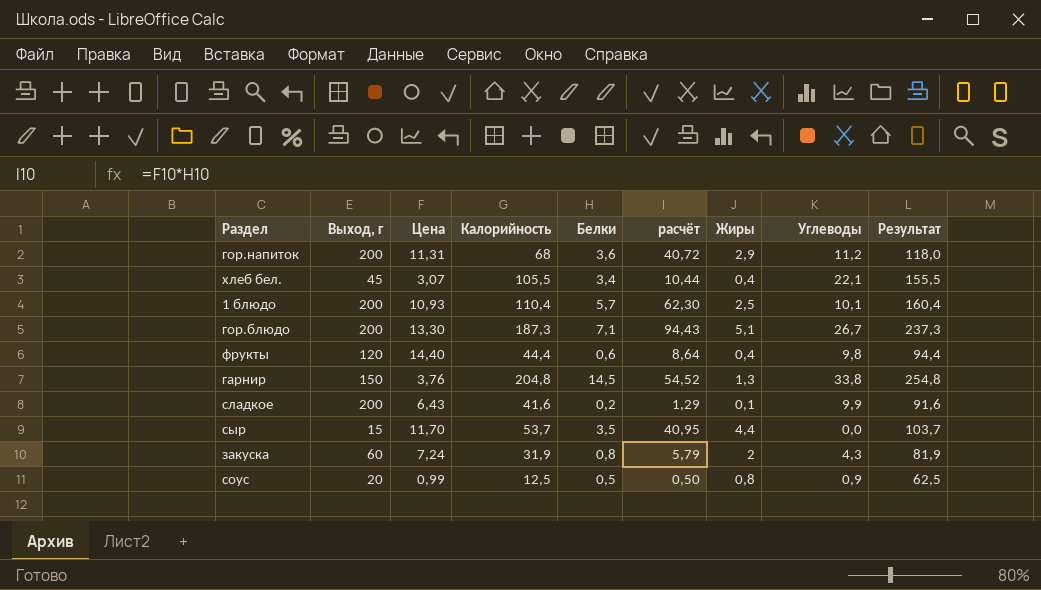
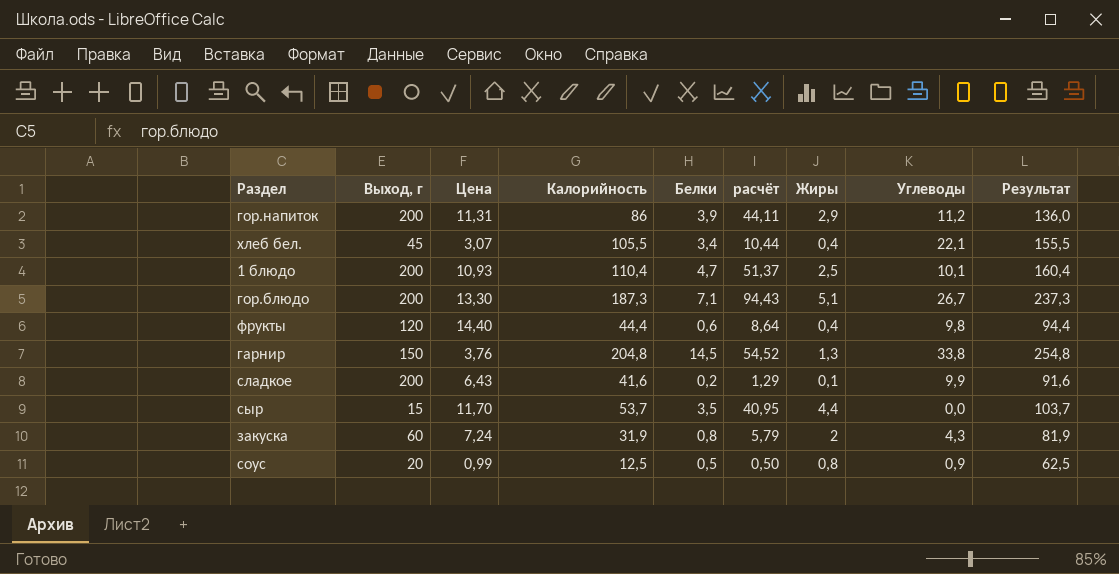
гор.напиток | Калорийность: 68 -> 86
гор.напиток | Белки: 3,6 -> 3,9
гор.напиток | расчёт: 40,72 -> 44,11
гор.напиток | Результат: 118,0 -> 136,0
1 блюдо | Белки: 5,7 -> 4,7
1 блюдо | расчёт: 62,30 -> 51,37

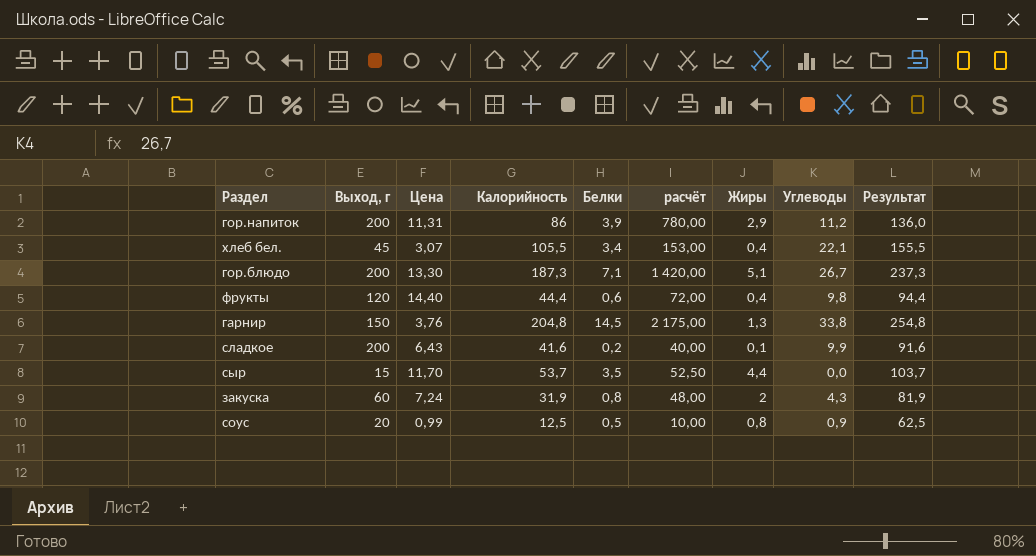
column расчёт | formula: [Цена] * [Белки] -> [Выход, г] * [Белки]
row 1 блюдо: 200 | 10,93 | 110,4 | 4,7 | 51,37 | 2,5 | 10,1 | 160,4 -> none

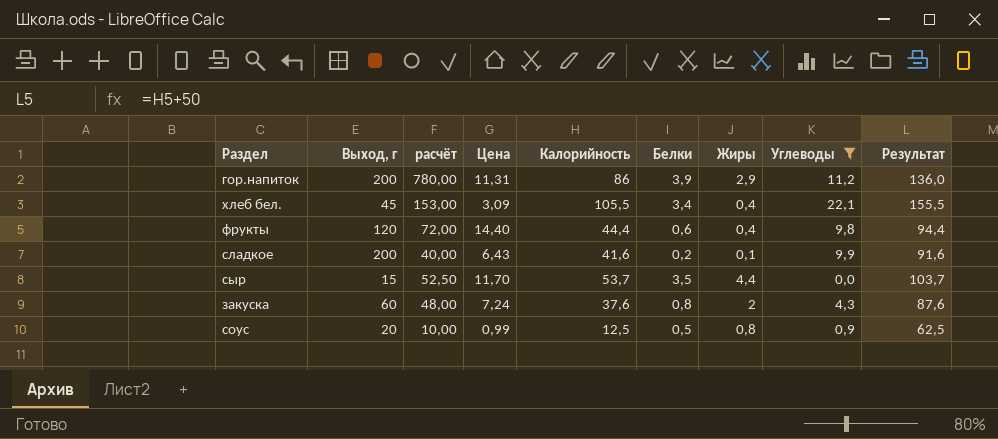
filter: none -> Углеводы <= 22,1
column расчёт | position: 6 -> 3
хлеб бел. | Цена: 3,07 -> 3,09
закуска | Калорийность: 31,9 -> 37,6
закуска | Результат: 81,9 -> 87,6

